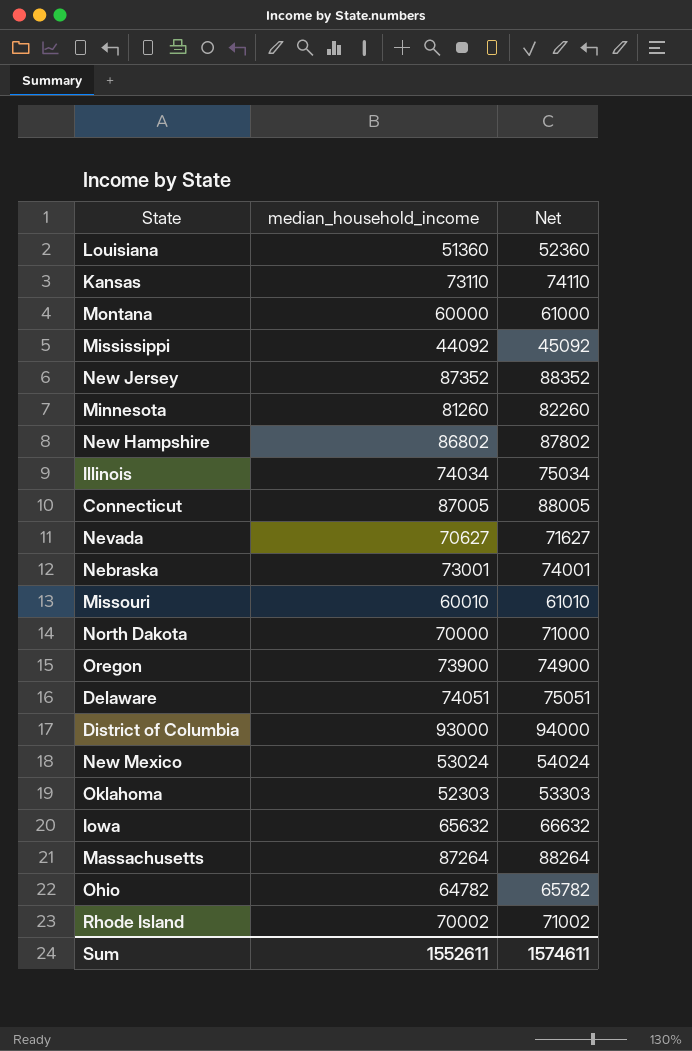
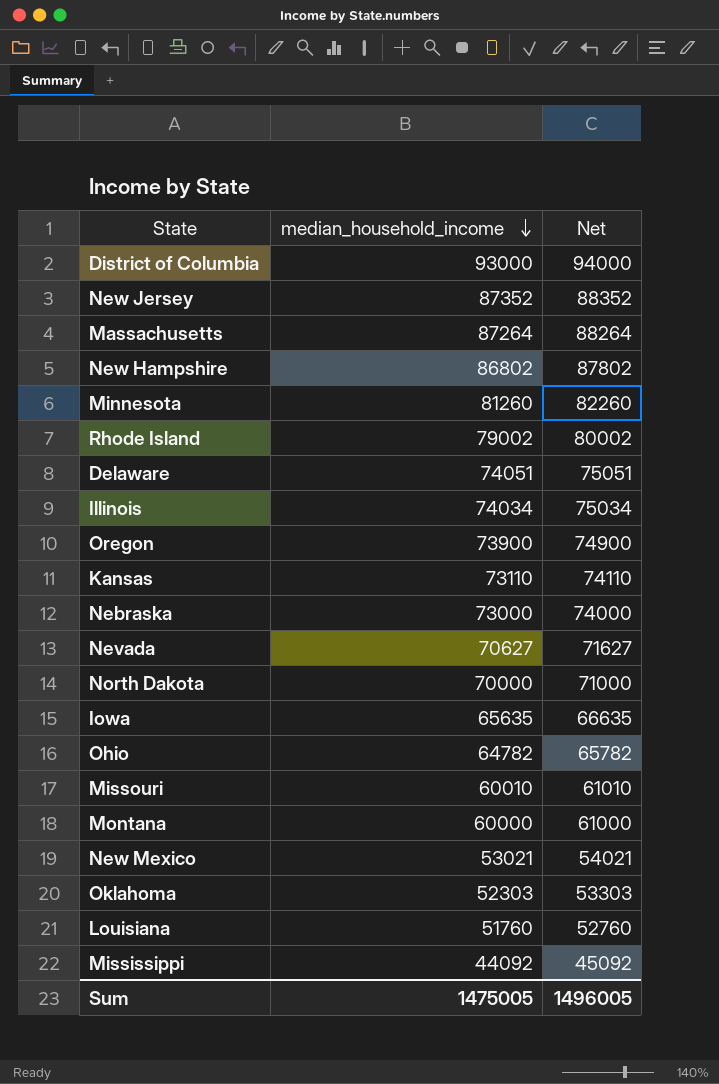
row order: none -> median_household_income descending
row Connecticut: 87005 | 88005 -> none
Rhode Island | median_household_income: 70002 -> 79002
Rhode Island | Net: 71002 -> 80002
Nebraska | median_household_income: 73001 -> 73000
Nebraska | Net: 74001 -> 74000
Iowa | median_household_income: 65632 -> 65635
Iowa | Net: 66632 -> 66635
New Mexico | median_household_income: 53024 -> 53021
New Mexico | Net: 54024 -> 54021
Louisiana | median_household_income: 51360 -> 51760
Louisiana | Net: 52360 -> 52760
Sum | median_household_income: 1552611 -> 1475005
Sum | Net: 1574611 -> 1496005

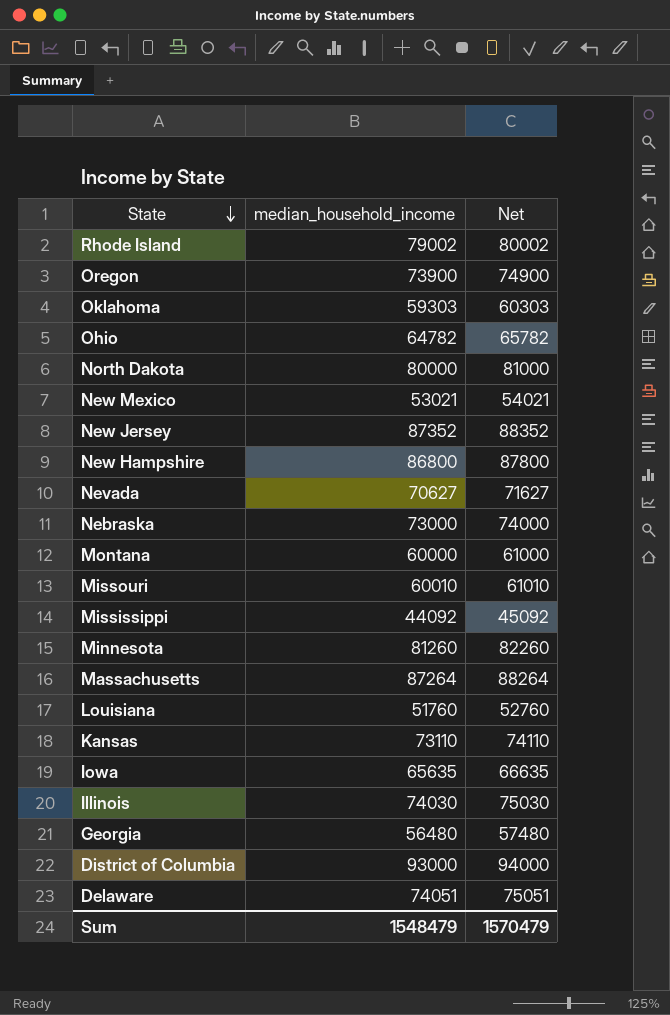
row order: median_household_income descending -> State descending
Oklahoma | median_household_income: 52303 -> 59303
Oklahoma | Net: 53303 -> 60303
North Dakota | median_household_income: 70000 -> 80000
North Dakota | Net: 71000 -> 81000
New Hampshire | median_household_income: 86802 -> 86800
New Hampshire | Net: 87802 -> 87800
Illinois | median_household_income: 74034 -> 74030
Illinois | Net: 75034 -> 75030
row Georgia: none -> 56480 | 57480
Sum | median_household_income: 1475005 -> 1548479
Sum | Net: 1496005 -> 1570479

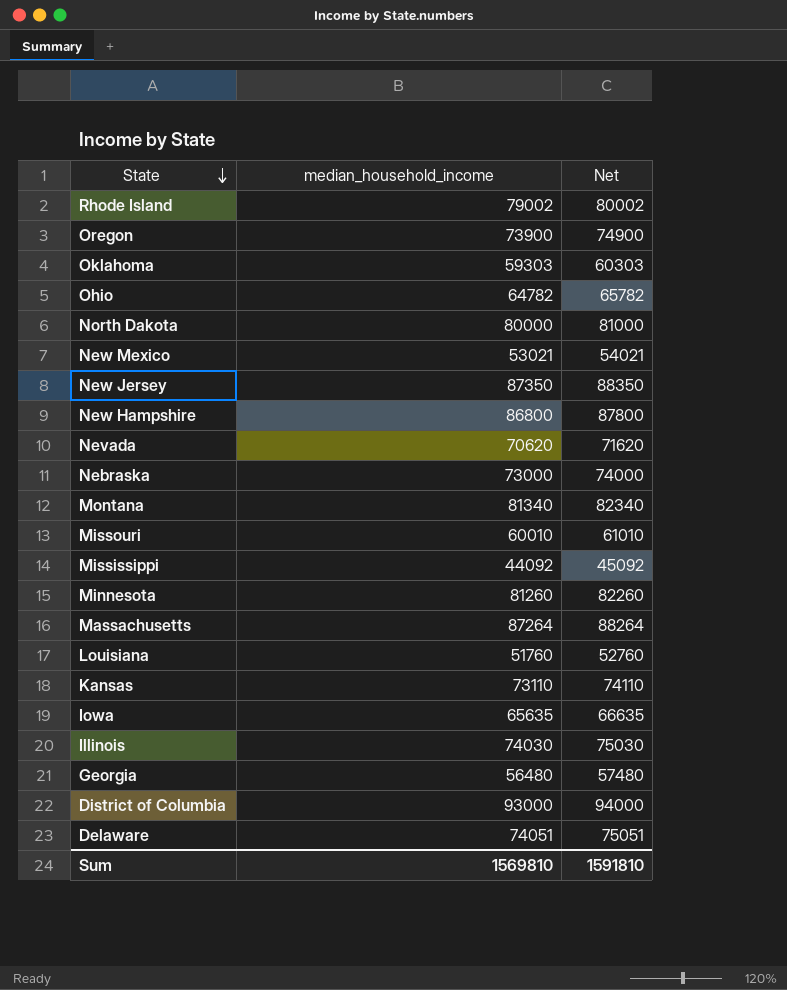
New Jersey | median_household_income: 87352 -> 87350
New Jersey | Net: 88352 -> 88350
Nevada | median_household_income: 70627 -> 70620
Nevada | Net: 71627 -> 71620
Montana | median_household_income: 60000 -> 81340
Montana | Net: 61000 -> 82340
Sum | median_household_income: 1548479 -> 1569810
Sum | Net: 1570479 -> 1591810

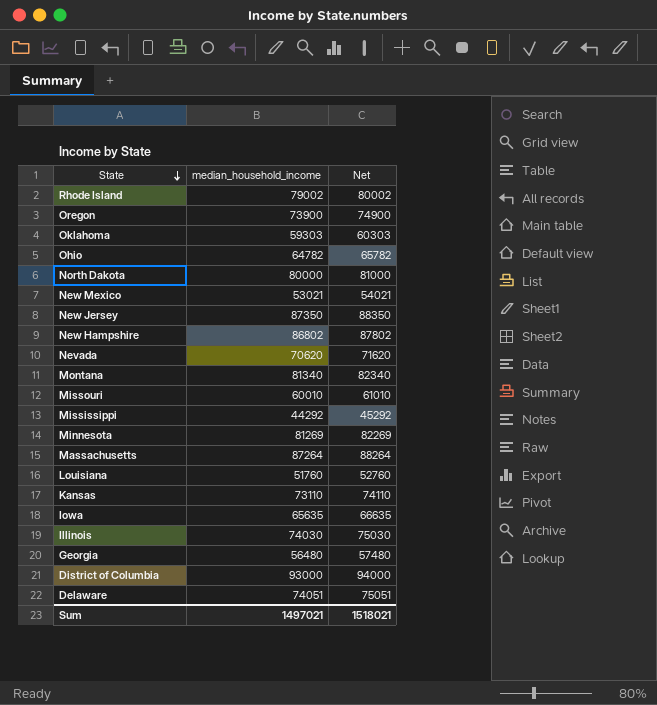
row Nebraska: 73000 | 74000 -> none
New Hampshire | median_household_income: 86800 -> 86802
New Hampshire | Net: 87800 -> 87802
Mississippi | median_household_income: 44092 -> 44292
Mississippi | Net: 45092 -> 45292
Minnesota | median_household_income: 81260 -> 81269
Minnesota | Net: 82260 -> 82269
Sum | median_household_income: 1569810 -> 1497021
Sum | Net: 1591810 -> 1518021

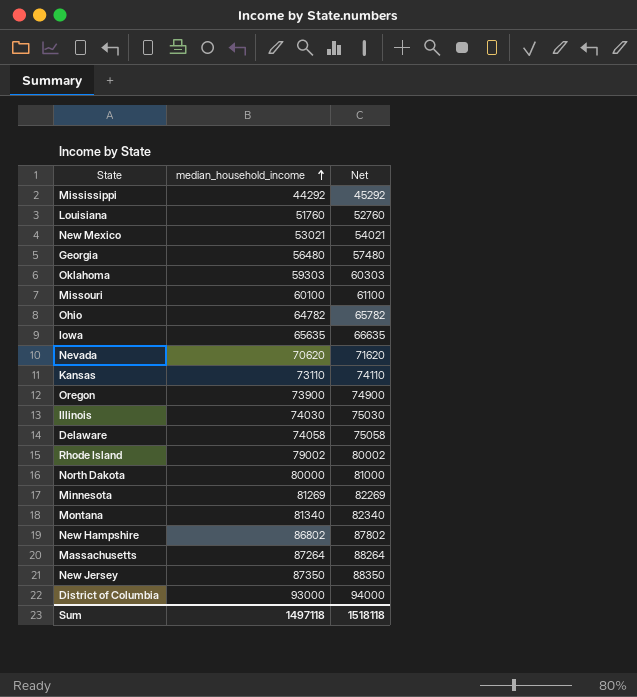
row order: State descending -> median_household_income ascending
Missouri | median_household_income: 60010 -> 60100
Missouri | Net: 61010 -> 61100
Delaware | median_household_income: 74051 -> 74058
Delaware | Net: 75051 -> 75058
Sum | median_household_income: 1497021 -> 1497118
Sum | Net: 1518021 -> 1518118

